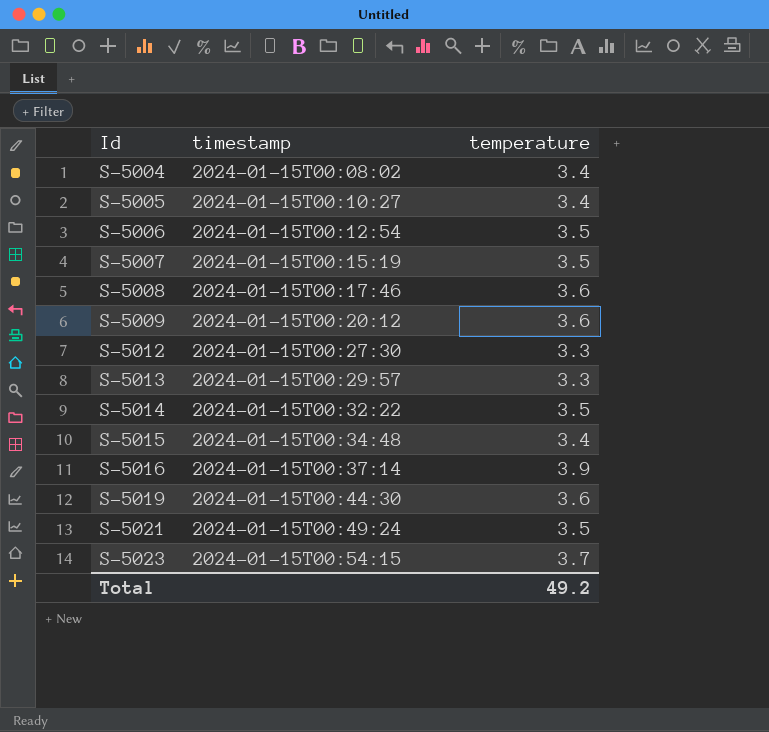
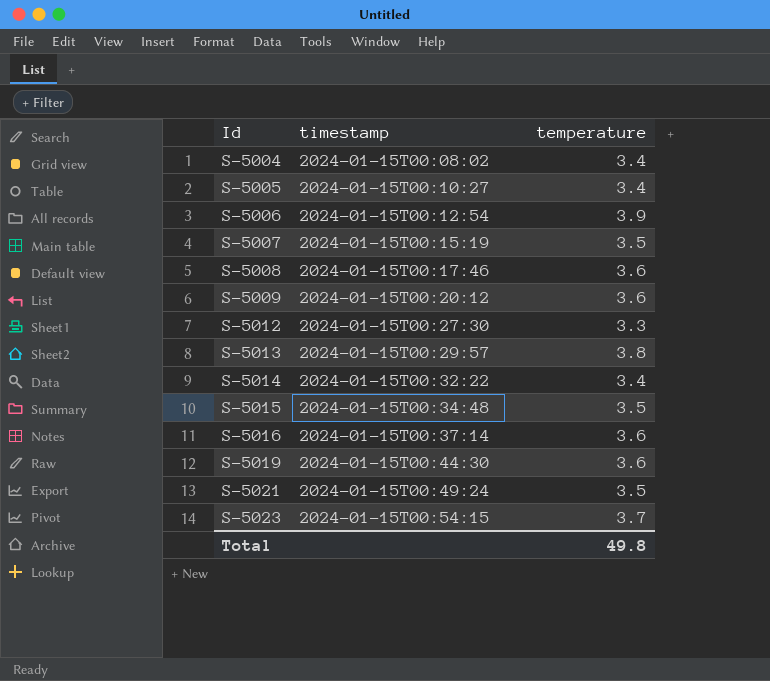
S-5006 | temperature: 3.5 -> 3.9
S-5013 | temperature: 3.3 -> 3.8
S-5014 | temperature: 3.5 -> 3.4
S-5015 | temperature: 3.4 -> 3.5
S-5016 | temperature: 3.9 -> 3.6
Total | temperature: 49.2 -> 49.8

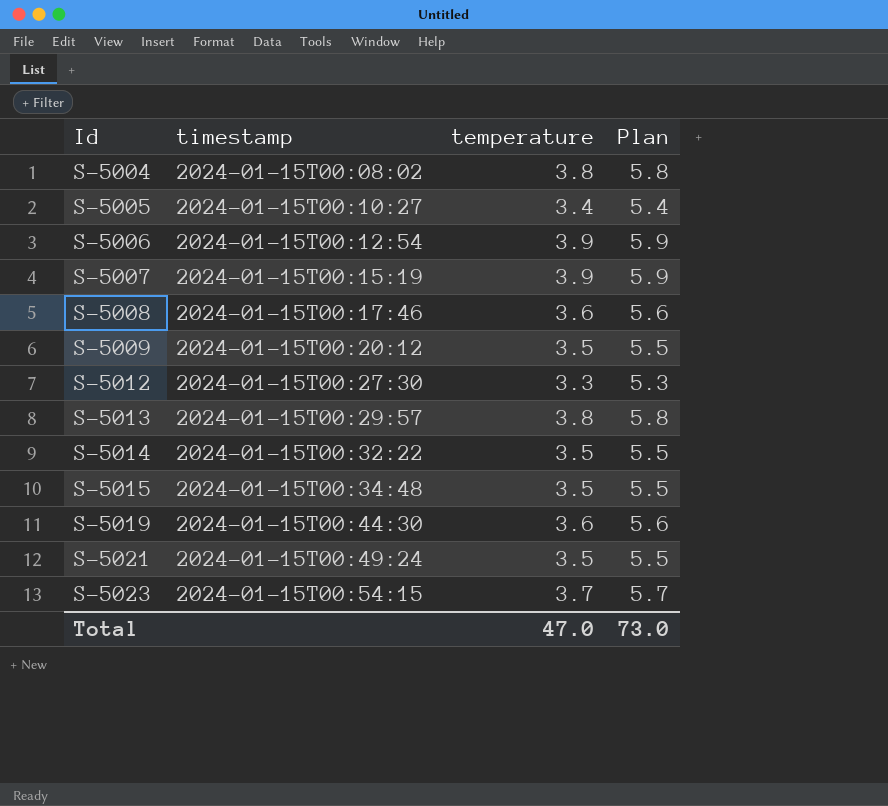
column Plan | formula: none -> [temperature] + 2
row S-5016: 2024-01-15T00:37:14 | 3.6 -> none
S-5004 | temperature: 3.4 -> 3.8
S-5007 | temperature: 3.5 -> 3.9
S-5009 | temperature: 3.6 -> 3.5
S-5014 | temperature: 3.4 -> 3.5
Total | temperature: 49.8 -> 47.0

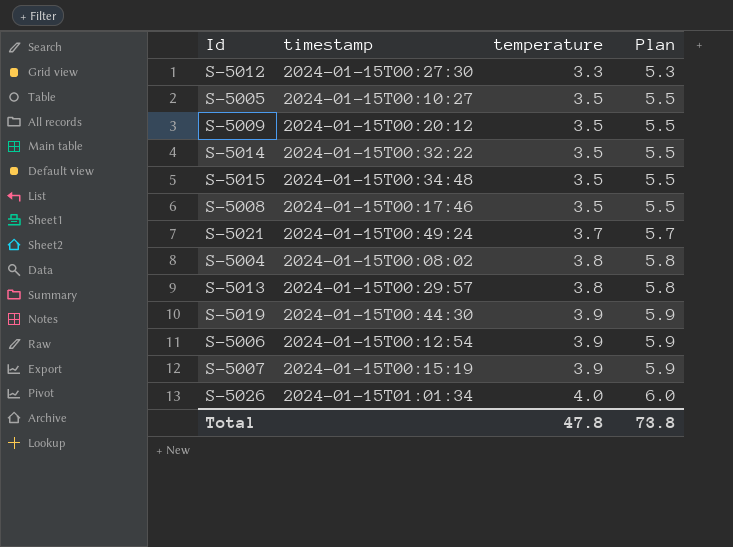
row order: Id ascending -> temperature ascending
row S-5023: 2024-01-15T00:54:15 | 3.7 | 5.7 -> none
S-5005 | temperature: 3.4 -> 3.5
S-5005 | Plan: 5.4 -> 5.5
S-5008 | temperature: 3.6 -> 3.5
S-5008 | Plan: 5.6 -> 5.5
S-5021 | temperature: 3.5 -> 3.7
S-5021 | Plan: 5.5 -> 5.7
S-5019 | temperature: 3.6 -> 3.9
S-5019 | Plan: 5.6 -> 5.9
row S-5026: none -> 2024-01-15T01:01:34 | 4.0 | 6.0
Total | temperature: 47.0 -> 47.8
Total | Plan: 73.0 -> 73.8

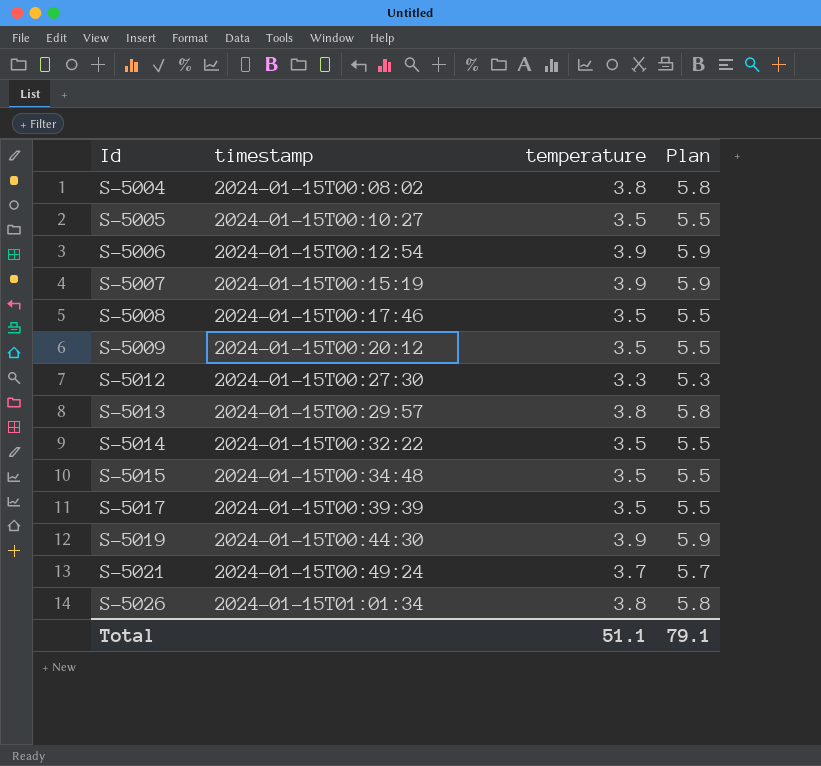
row order: temperature ascending -> Id ascending
row S-5017: none -> 2024-01-15T00:39:39 | 3.5 | 5.5
S-5026 | temperature: 4.0 -> 3.8
S-5026 | Plan: 6.0 -> 5.8
Total | temperature: 47.8 -> 51.1
Total | Plan: 73.8 -> 79.1

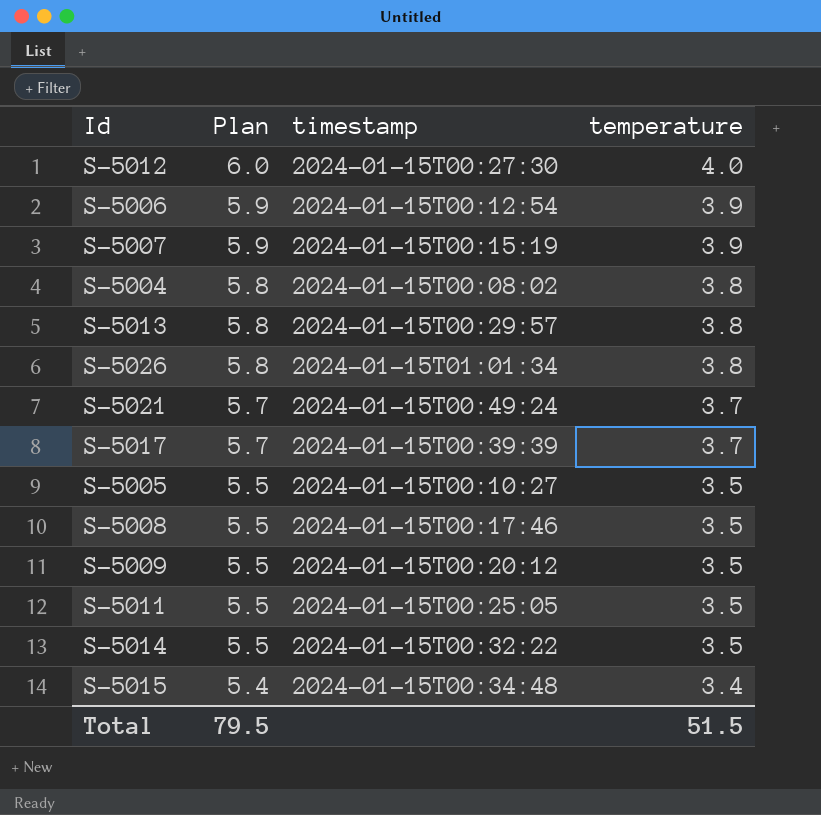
row order: Id ascending -> Plan descending
column Plan | position: 4 -> 2
row S-5019: 2024-01-15T00:44:30 | 3.9 | 5.9 -> none
S-5012 | Plan: 5.3 -> 6.0
S-5012 | temperature: 3.3 -> 4.0
S-5017 | Plan: 5.5 -> 5.7
S-5017 | temperature: 3.5 -> 3.7
row S-5011: none -> 5.5 | 2024-01-15T00:25:05 | 3.5
S-5015 | Plan: 5.5 -> 5.4
S-5015 | temperature: 3.5 -> 3.4
Total | Plan: 79.1 -> 79.5
Total | temperature: 51.1 -> 51.5

